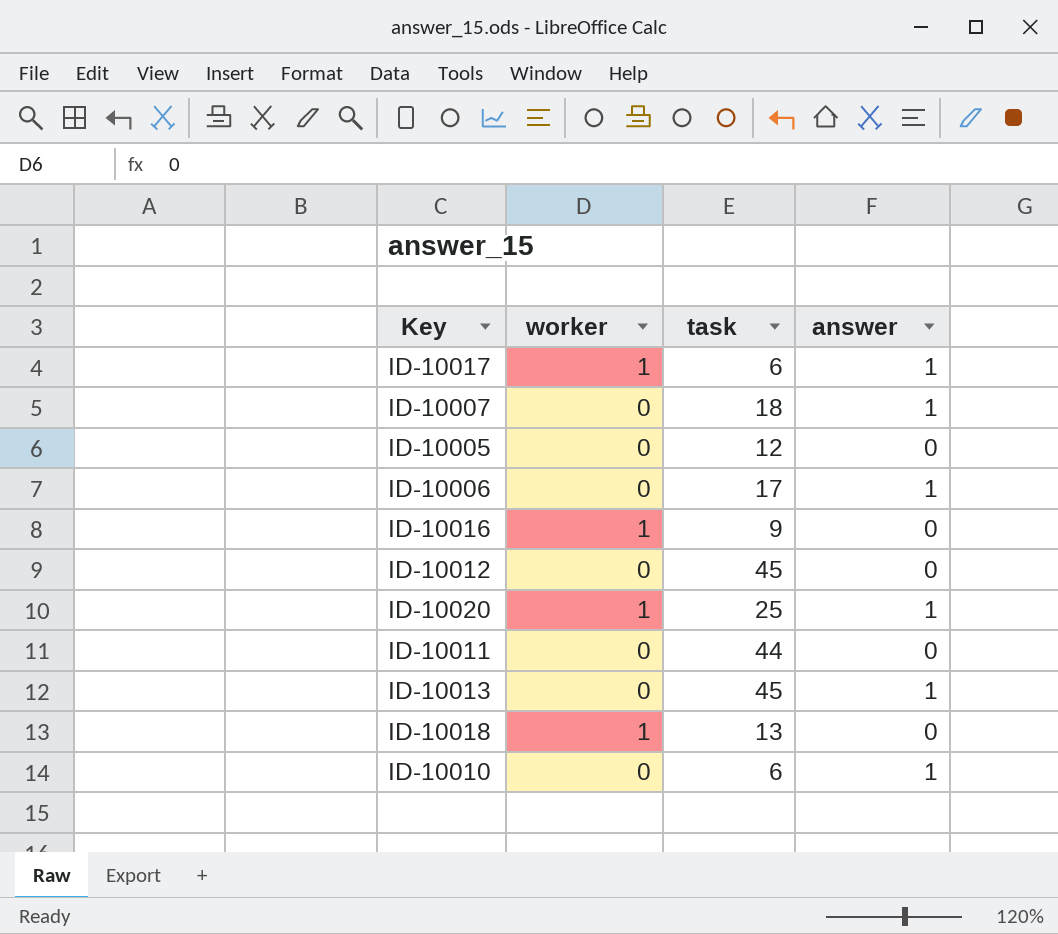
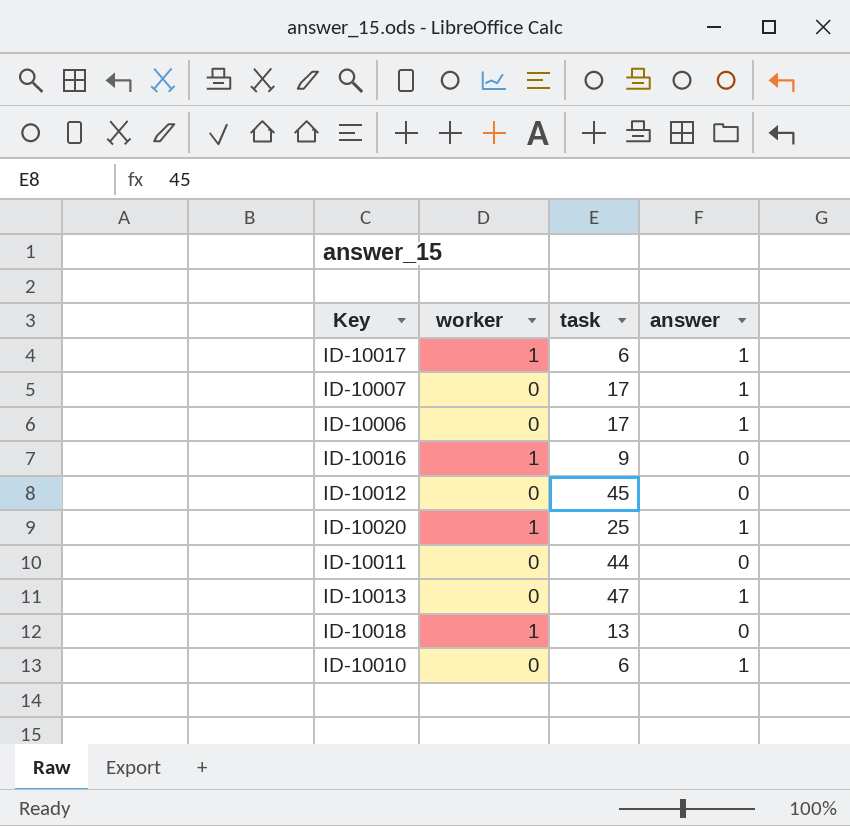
row ID-10005: 0 | 12 | 0 -> none
ID-10007 | task: 18 -> 17
ID-10013 | task: 45 -> 47

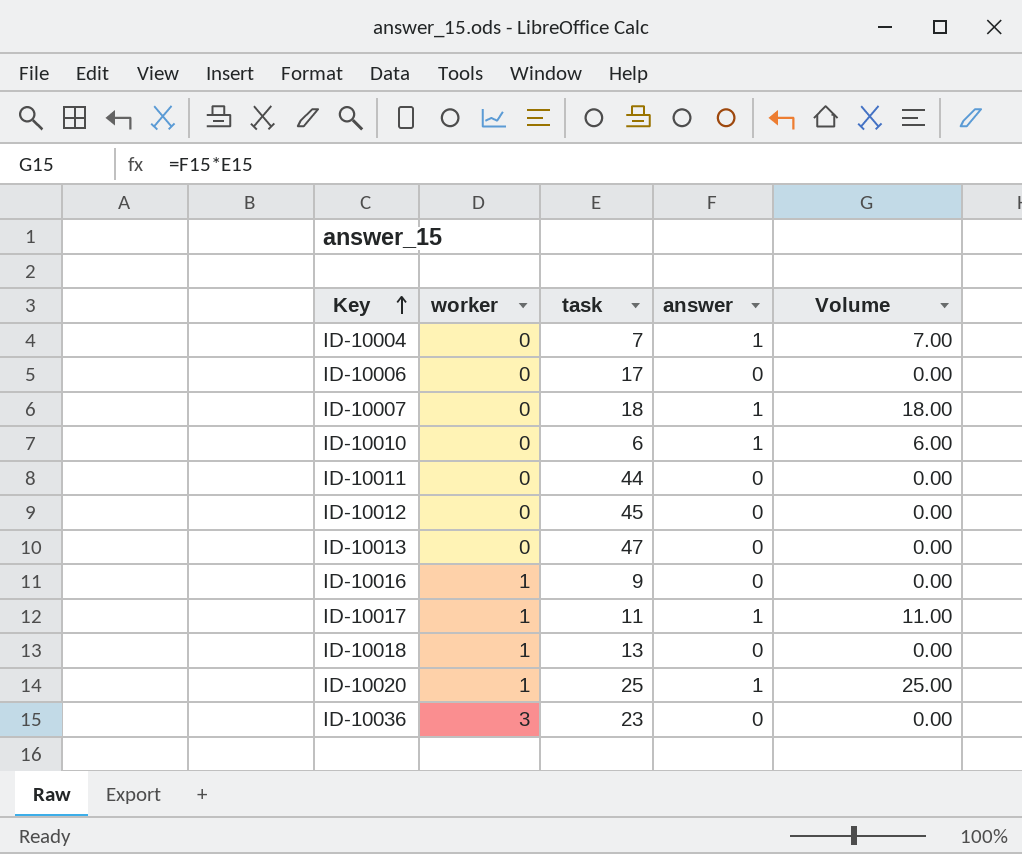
row order: none -> Key ascending
column Volume | formula: none -> [task] * [answer]
row ID-10004: none -> 0 | 7 | 1 | 7.00
ID-10006 | answer: 1 -> 0
ID-10007 | task: 17 -> 18
ID-10013 | answer: 1 -> 0
ID-10017 | task: 6 -> 11
row ID-10036: none -> 3 | 23 | 0 | 0.00

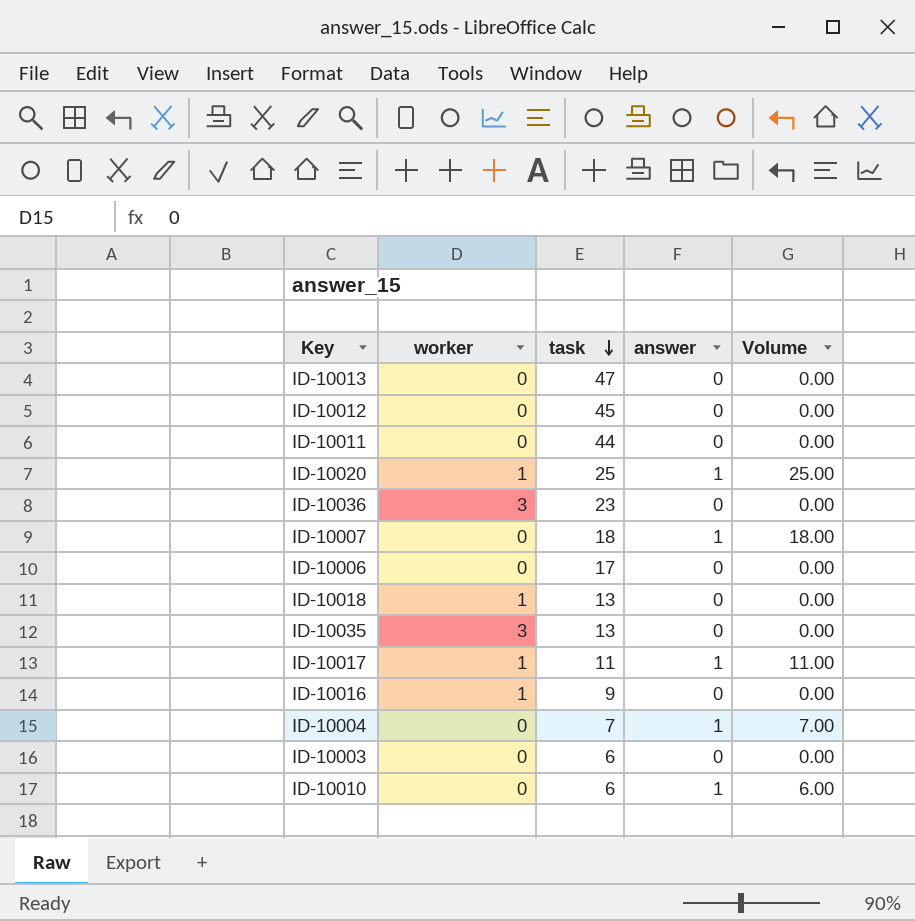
row order: Key ascending -> task descending
row ID-10035: none -> 3 | 13 | 0 | 0.00
row ID-10003: none -> 0 | 6 | 0 | 0.00

